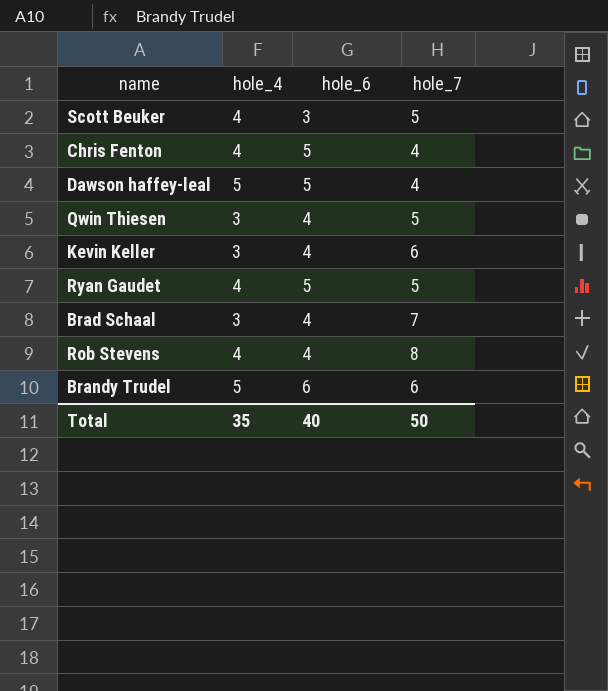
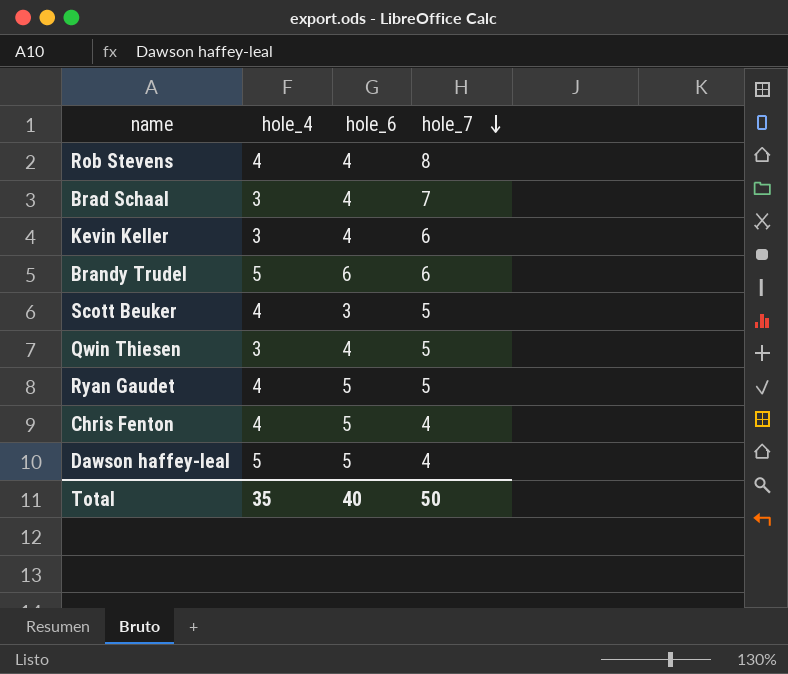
row order: none -> hole_7 descending

